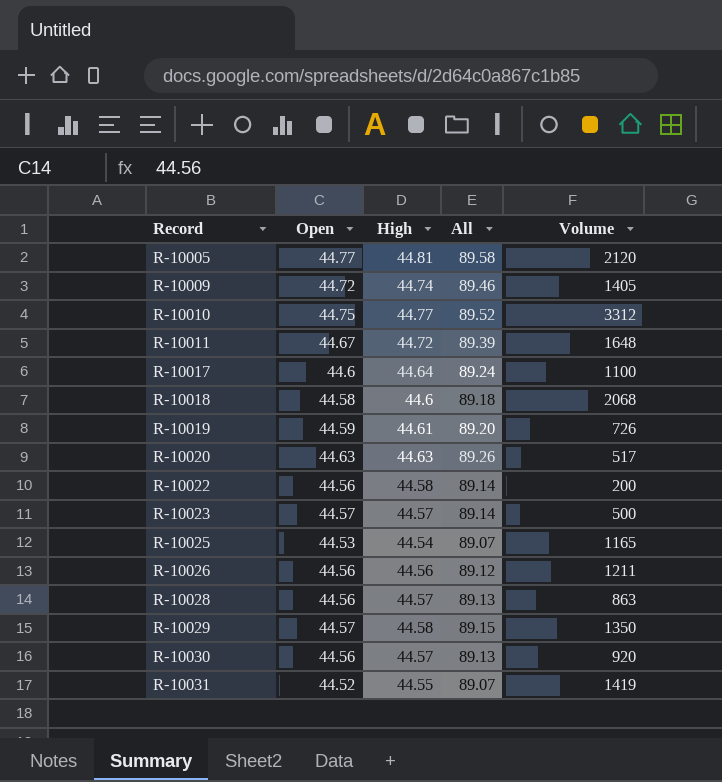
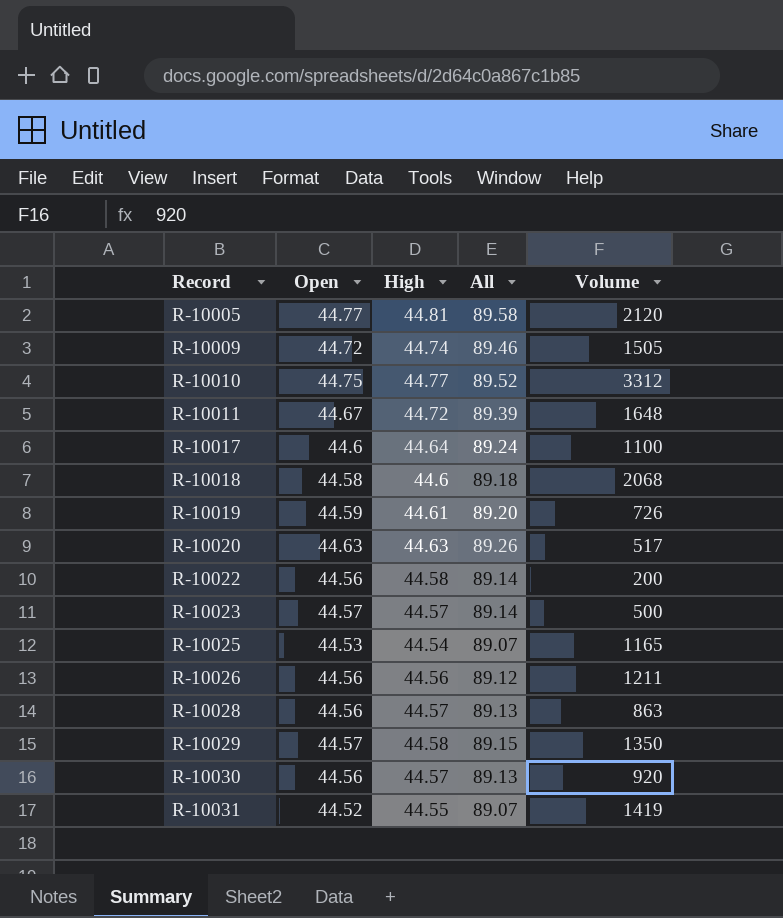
R-10009 | Volume: 1405 -> 1505

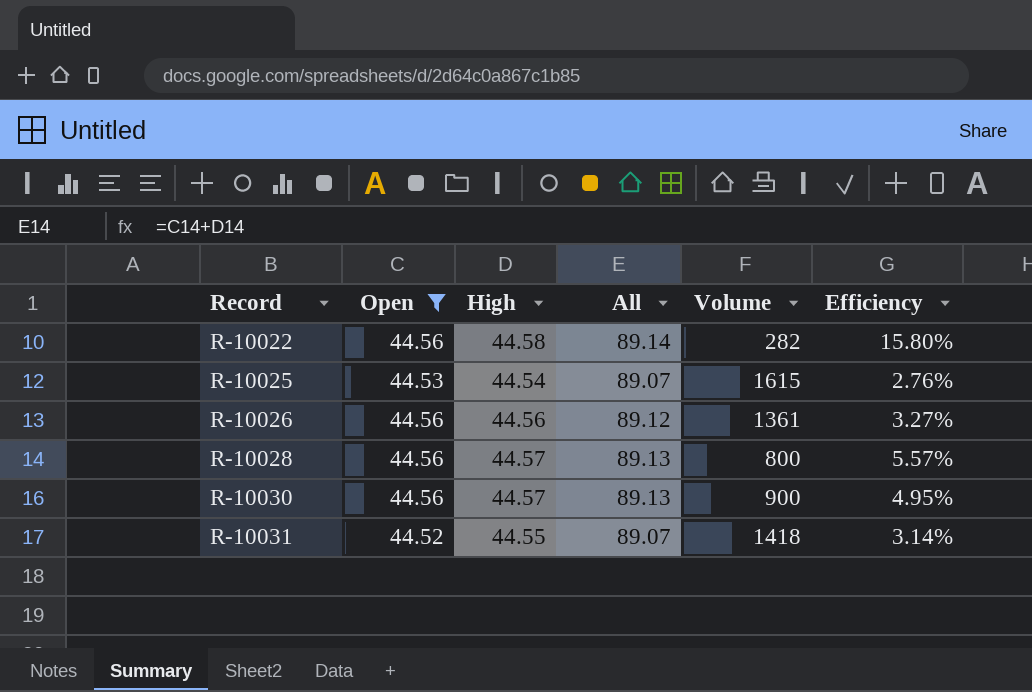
filter: none -> Open <= 44.56
column Efficiency | formula: none -> [Open] / [Volume]
R-10022 | Volume: 200 -> 282
R-10025 | Volume: 1165 -> 1615
R-10026 | Volume: 1211 -> 1361
R-10028 | Volume: 863 -> 800
R-10030 | Volume: 920 -> 900
R-10031 | Volume: 1419 -> 1418

